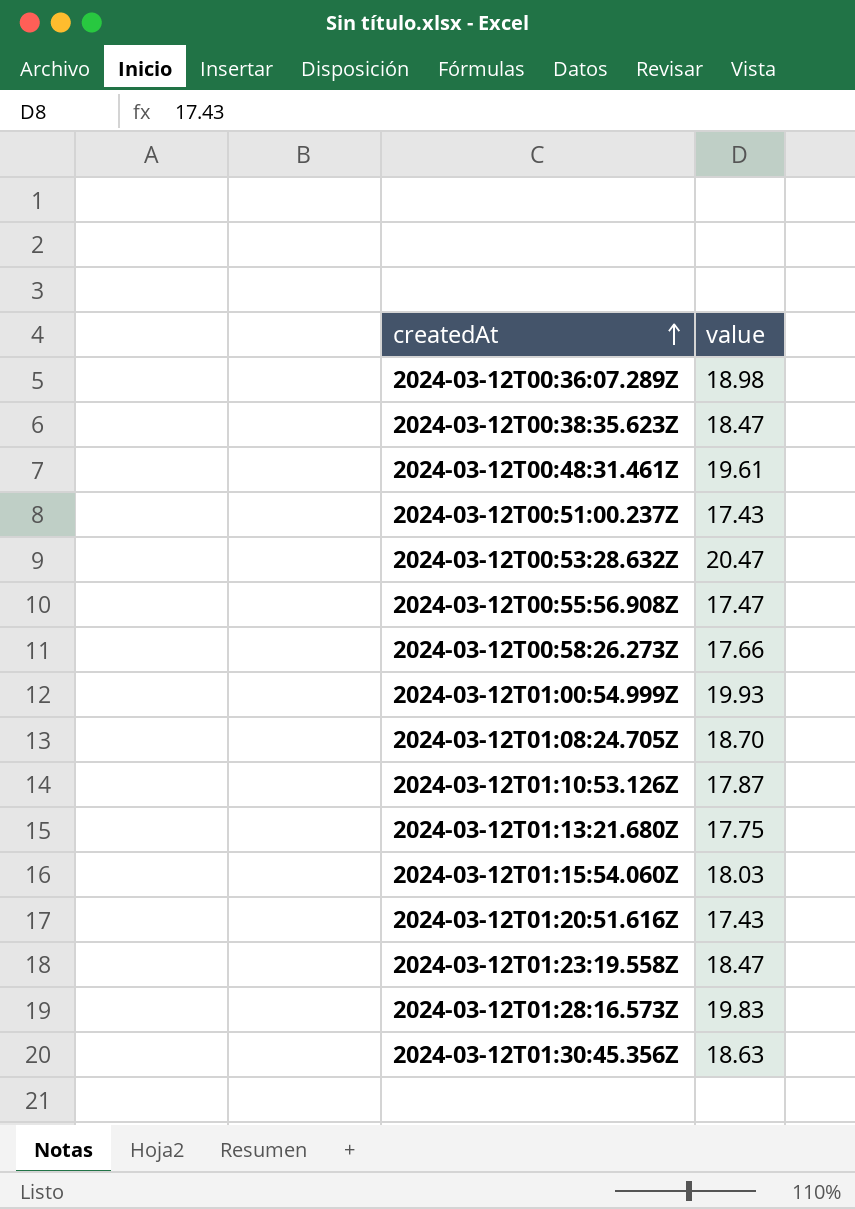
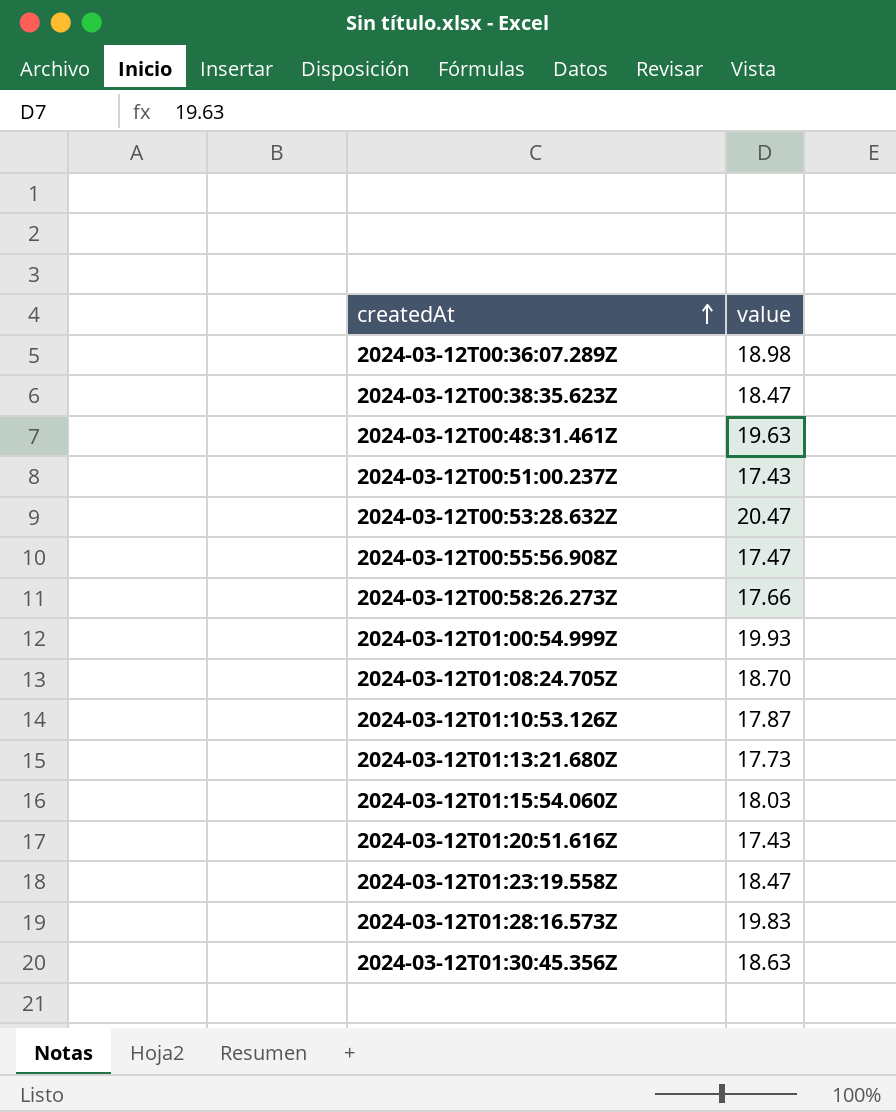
2024-03-12T00:48:31.461Z | value: 19.61 -> 19.63
2024-03-12T01:13:21.680Z | value: 17.75 -> 17.73

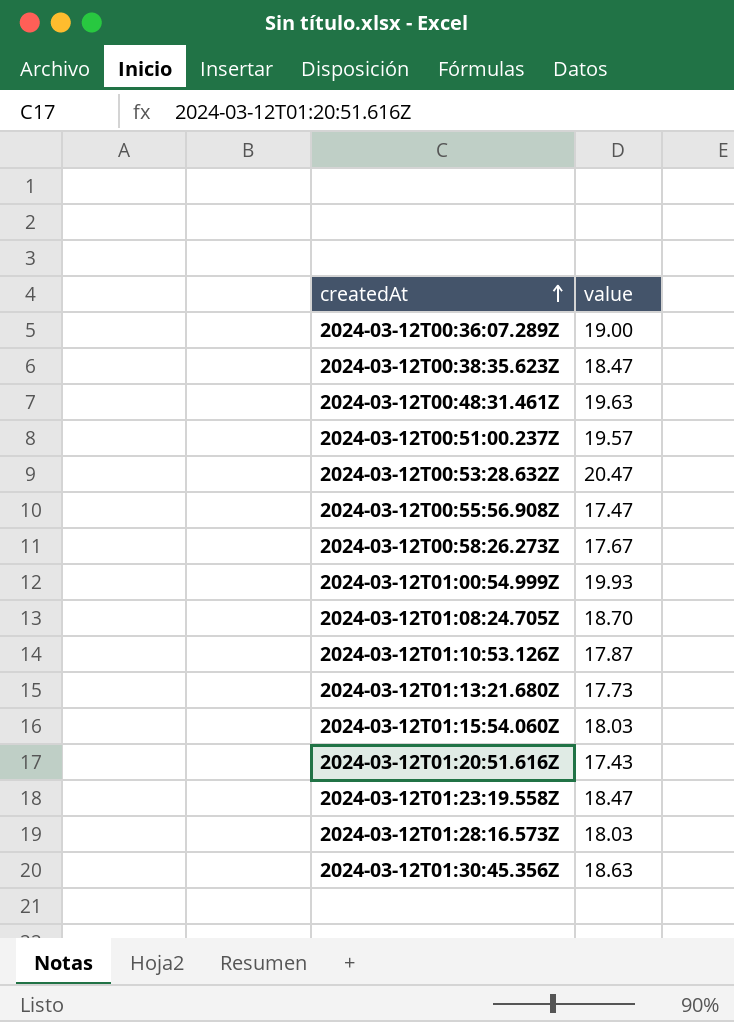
2024-03-12T00:36:07.289Z | value: 18.98 -> 19.00
2024-03-12T00:51:00.237Z | value: 17.43 -> 19.57
2024-03-12T00:58:26.273Z | value: 17.66 -> 17.67
2024-03-12T01:28:16.573Z | value: 19.83 -> 18.03

